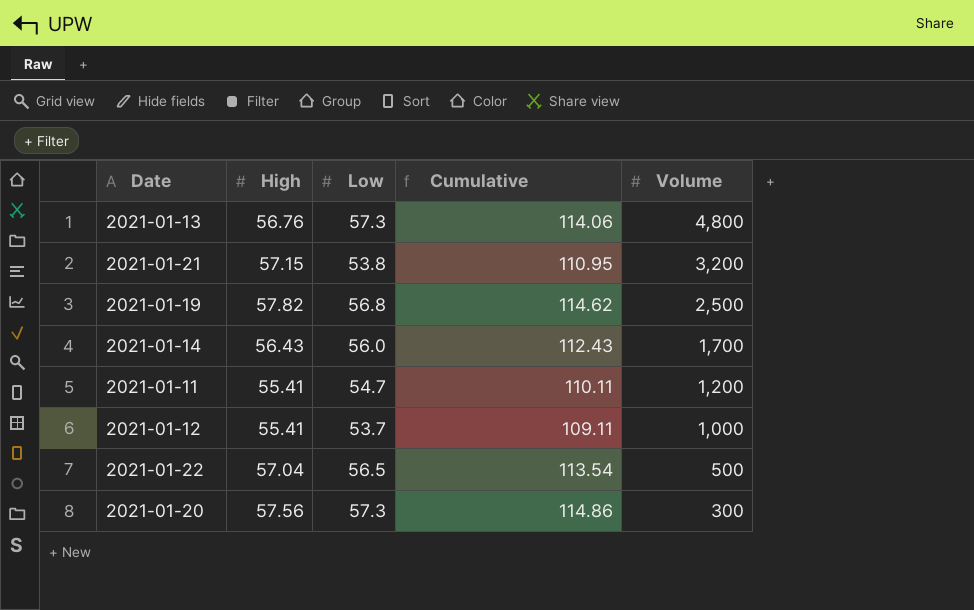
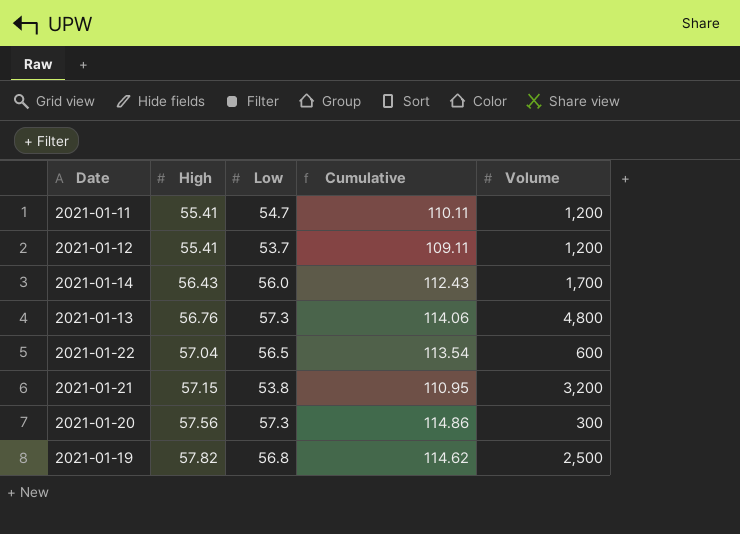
row order: Volume descending -> High ascending
2021-01-12 | Volume: 1,000 -> 1,200
2021-01-22 | Volume: 500 -> 600

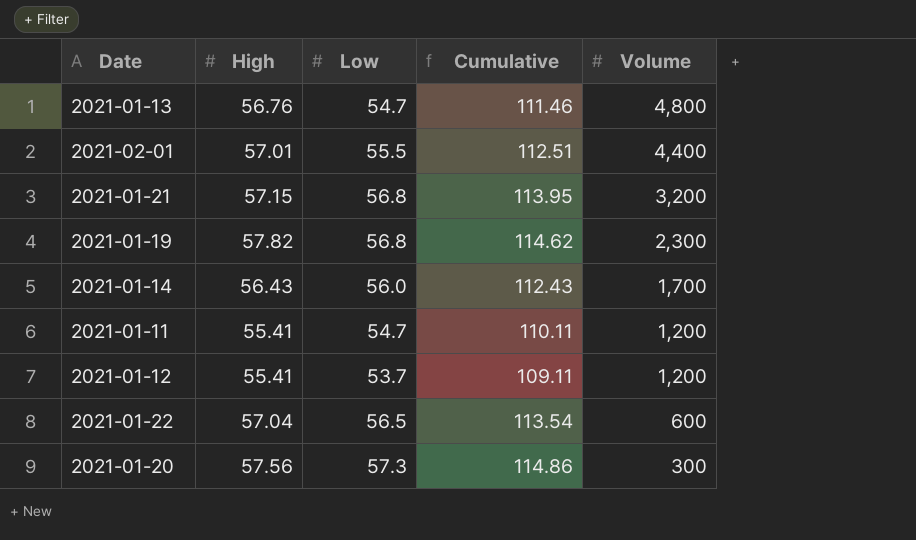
row order: High ascending -> Volume descending
2021-01-13 | Low: 57.3 -> 54.7
2021-01-13 | Cumulative: 114.06 -> 111.46
row 2021-02-01: none -> 57.01 | 55.5 | 112.51 | 4,400
2021-01-21 | Low: 53.8 -> 56.8
2021-01-21 | Cumulative: 110.95 -> 113.95
2021-01-19 | Volume: 2,500 -> 2,300

